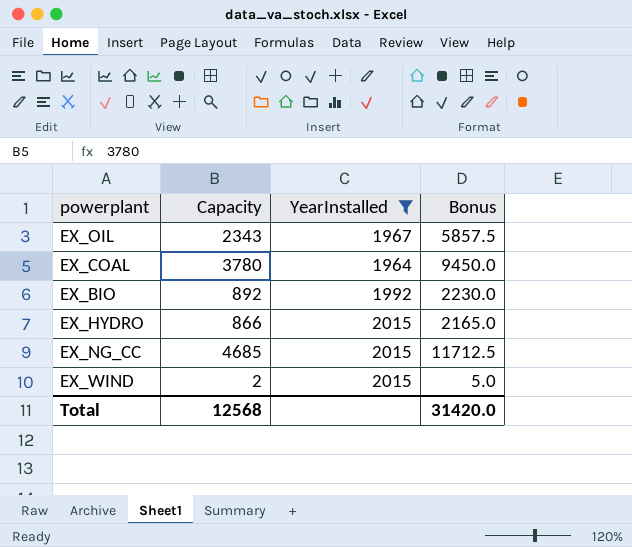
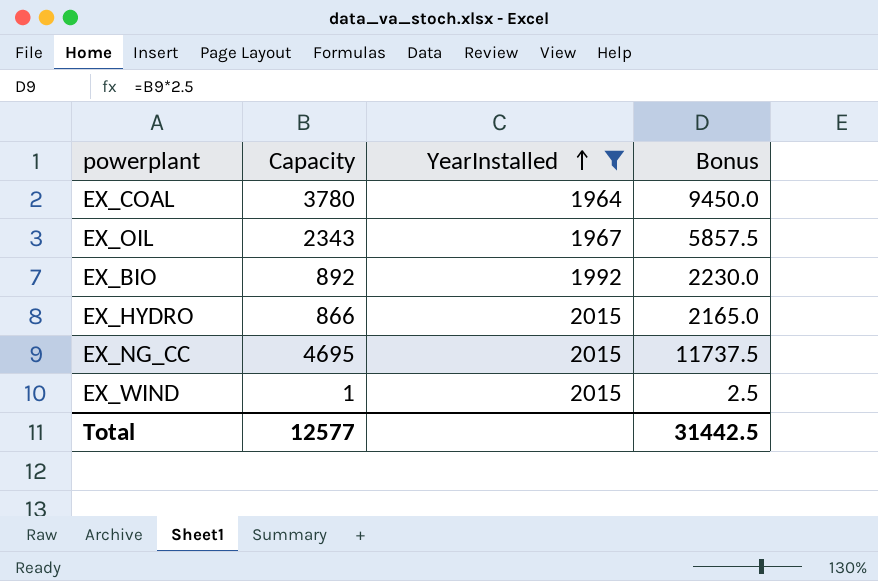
row order: none -> YearInstalled ascending
EX_NG_CC | Capacity: 4685 -> 4695
EX_NG_CC | Bonus: 11712.5 -> 11737.5
EX_WIND | Capacity: 2 -> 1
EX_WIND | Bonus: 5.0 -> 2.5
Total | Capacity: 12568 -> 12577
Total | Bonus: 31420.0 -> 31442.5

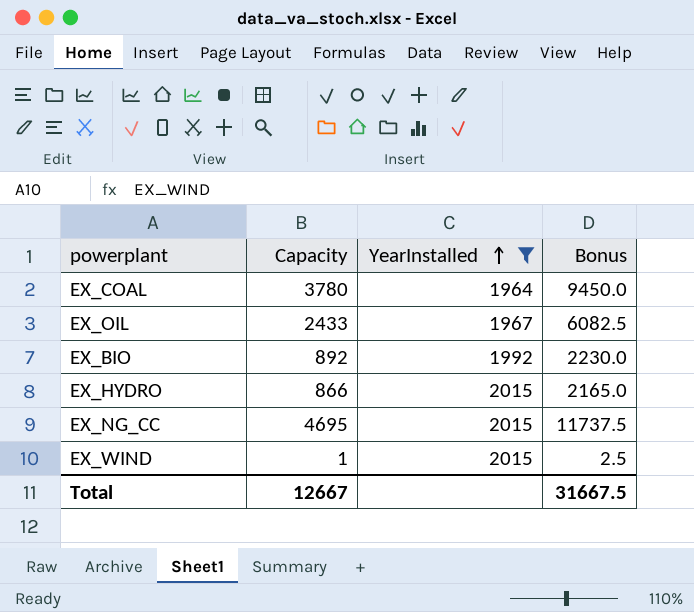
EX_OIL | Capacity: 2343 -> 2433
EX_OIL | Bonus: 5857.5 -> 6082.5
Total | Capacity: 12577 -> 12667
Total | Bonus: 31442.5 -> 31667.5

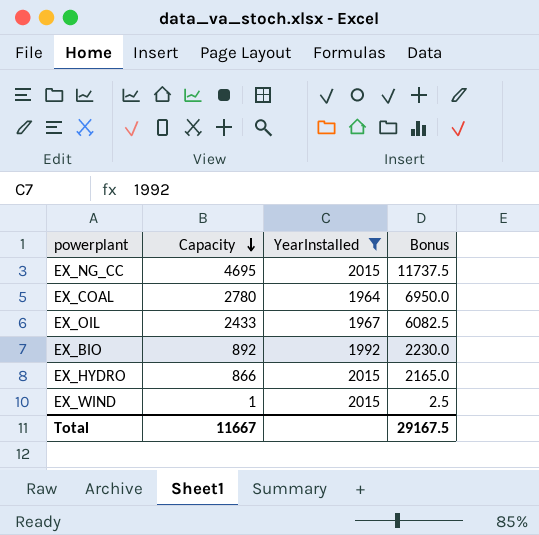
row order: YearInstalled ascending -> Capacity descending
EX_COAL | Capacity: 3780 -> 2780
EX_COAL | Bonus: 9450.0 -> 6950.0
Total | Capacity: 12667 -> 11667
Total | Bonus: 31667.5 -> 29167.5

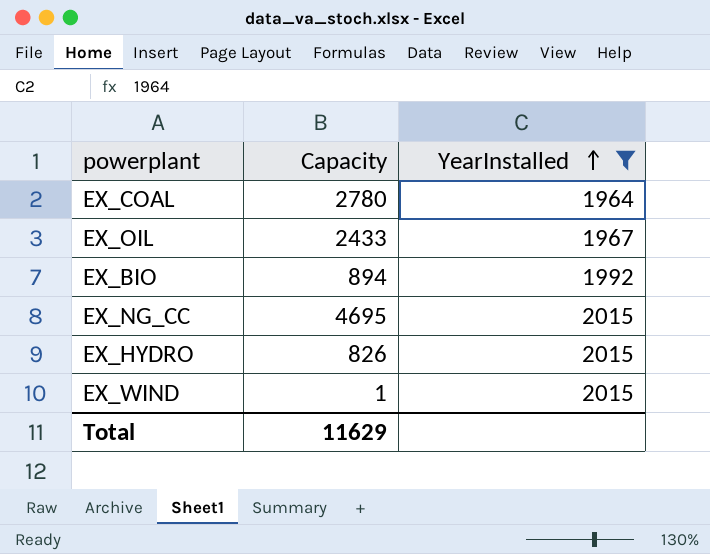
row order: Capacity descending -> YearInstalled ascending
column Bonus | formula: [Capacity] * 2.5 -> none
EX_BIO | Capacity: 892 -> 894
EX_HYDRO | Capacity: 866 -> 826
Total | Capacity: 11667 -> 11629

